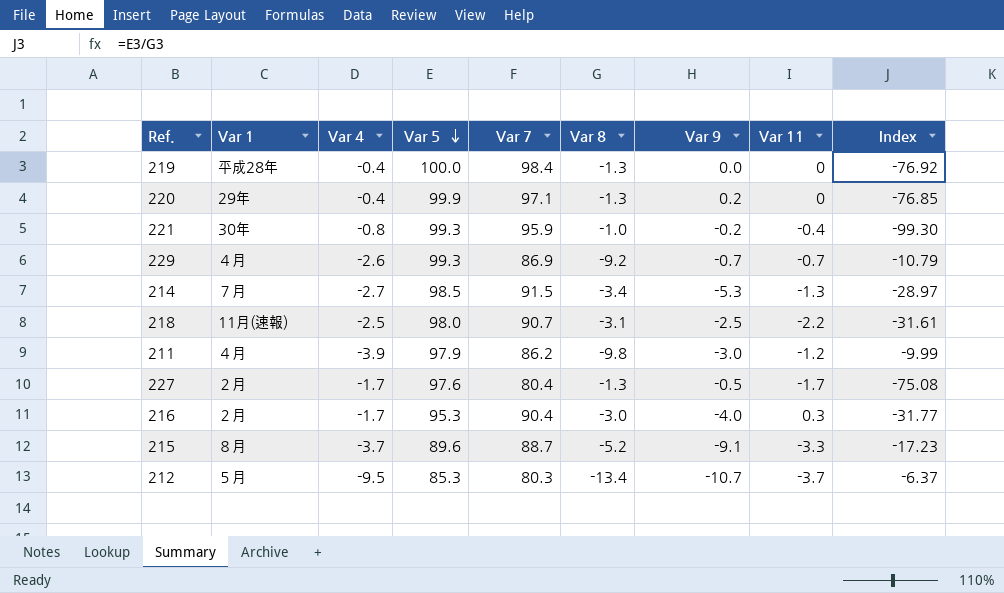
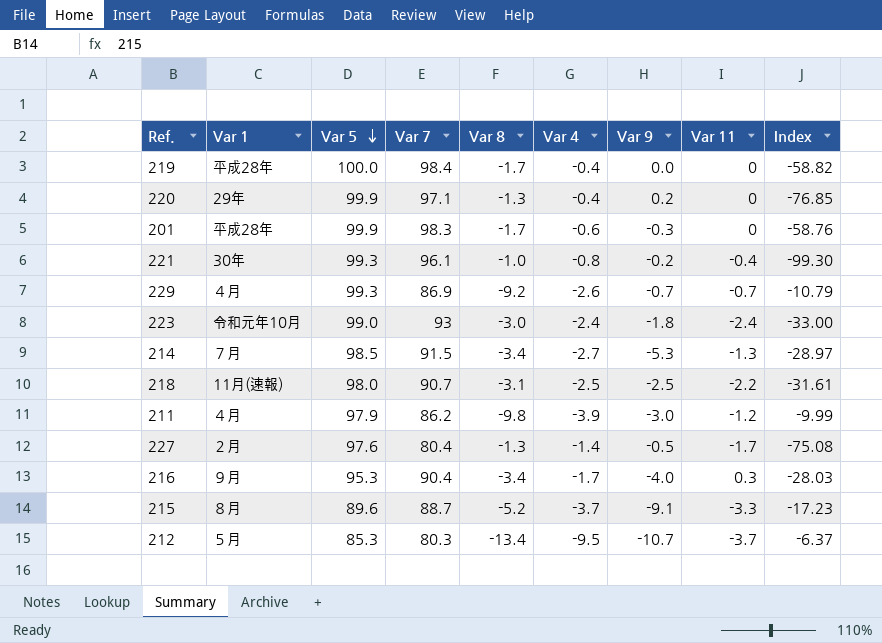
column Var 4 | position: 3 -> 6
219 | Var 8: -1.3 -> -1.7
219 | Index: -76.92 -> -58.82
row 201: none -> 平成28年 | 99.9 | 98.3 | -1.7 | -0.6 | -0.3 | 0 | -58.76
221 | Var 7: 95.9 -> 96.1
row 223: none -> 令和元年10月 | 99.0 | 93 | -3.0 | -2.4 | -1.8 | -2.4 | -33.00
227 | Var 4: -1.7 -> -1.4
216 | Var 1: ２月 -> ９月
216 | Var 8: -3.0 -> -3.4
216 | Index: -31.77 -> -28.03

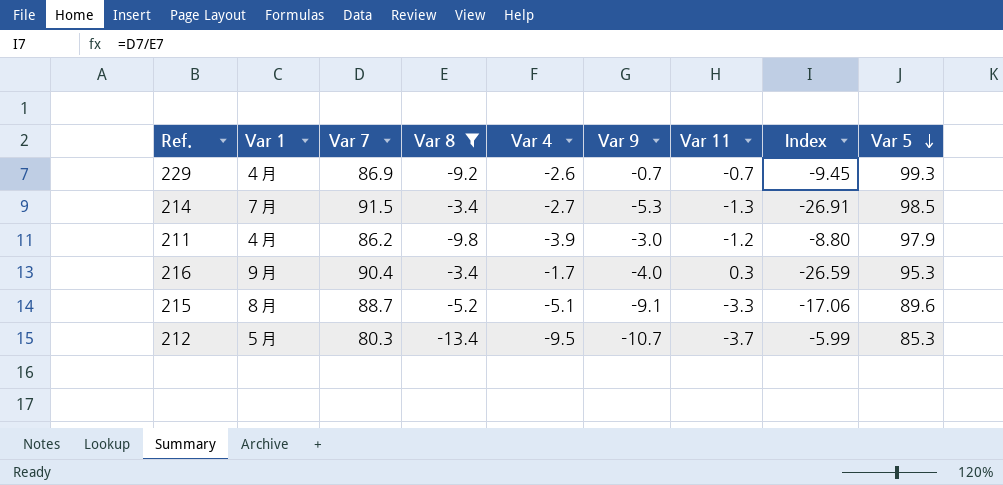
filter: none -> Var 8 <= -3.4
column Index | formula: [Var 5] / [Var 8] -> [Var 7] / [Var 8]
column Var 5 | position: 3 -> 9
215 | Var 4: -3.7 -> -5.1

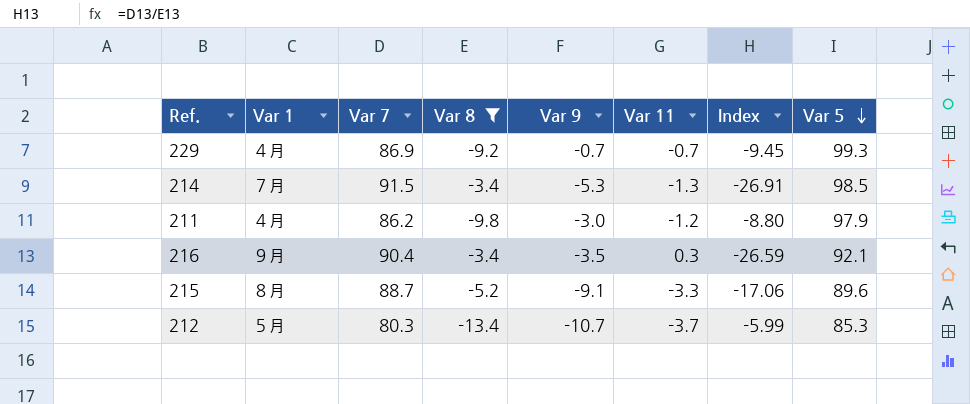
column Var 4 | position: 5 -> none
216 | Var 9: -4.0 -> -3.5
216 | Var 5: 95.3 -> 92.1

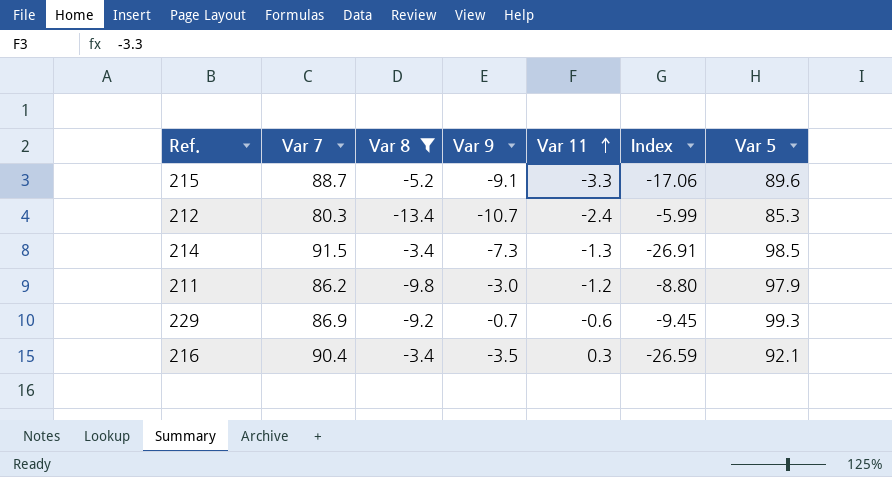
row order: Var 5 descending -> Var 11 ascending
column Var 1 | position: 2 -> none
212 | Var 11: -3.7 -> -2.4
214 | Var 9: -5.3 -> -7.3
229 | Var 11: -0.7 -> -0.6

